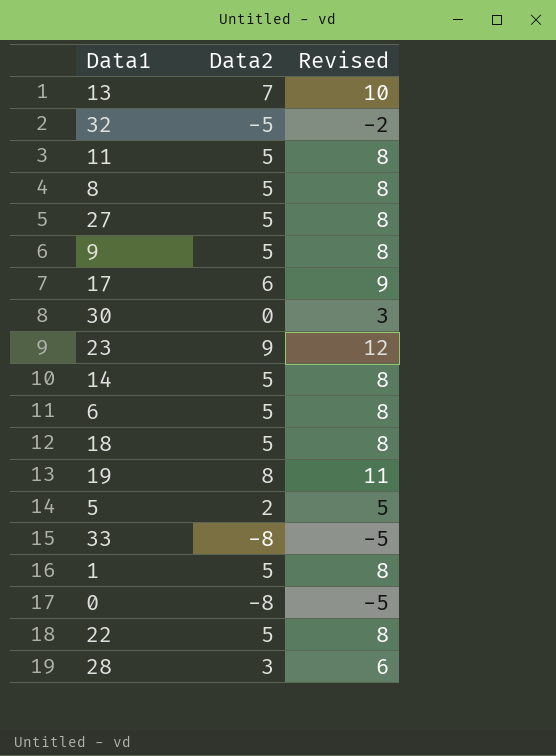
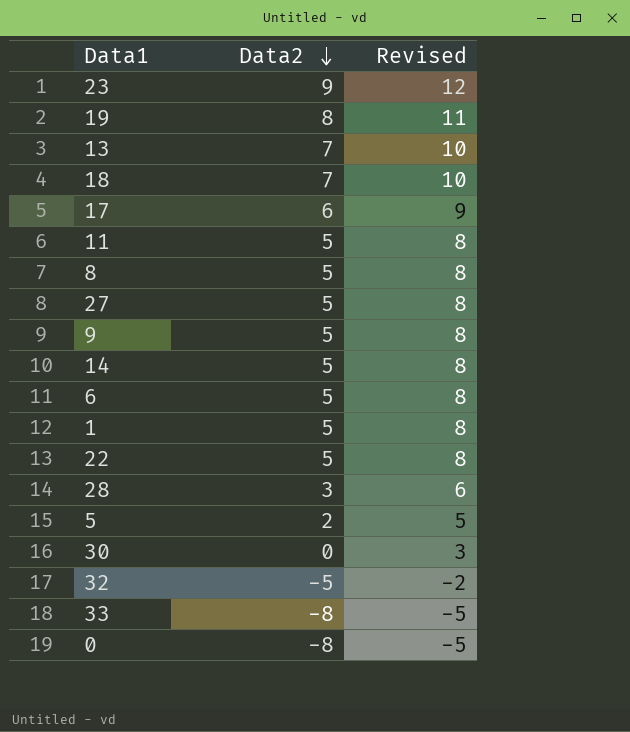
row order: none -> Data2 descending
18 | Data2: 5 -> 7
18 | Revised: 8 -> 10

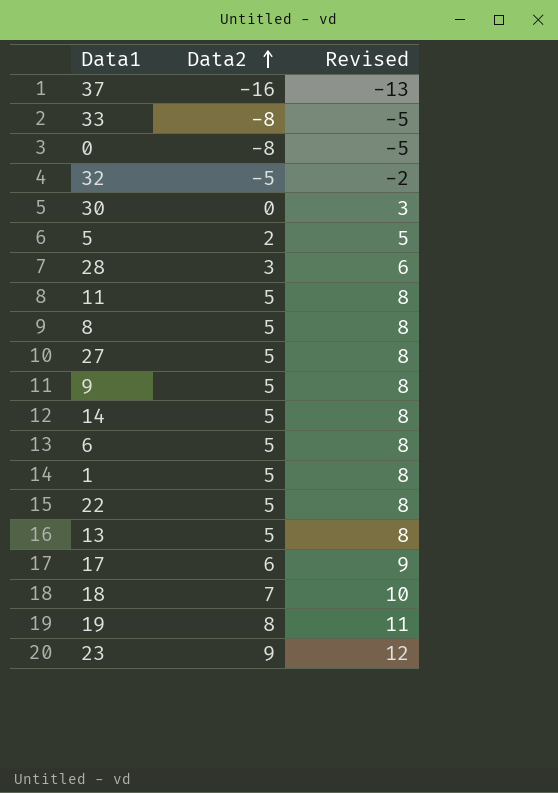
row order: Data2 descending -> Data2 ascending
row 37: none -> -16 | -13
13 | Data2: 7 -> 5
13 | Revised: 10 -> 8

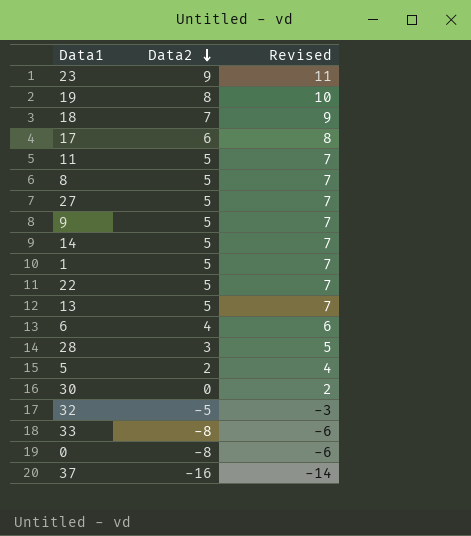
row order: Data2 ascending -> Data2 descending
column Revised | formula: [Data2] + 3 -> [Data2] + 2
6 | Data2: 5 -> 4

